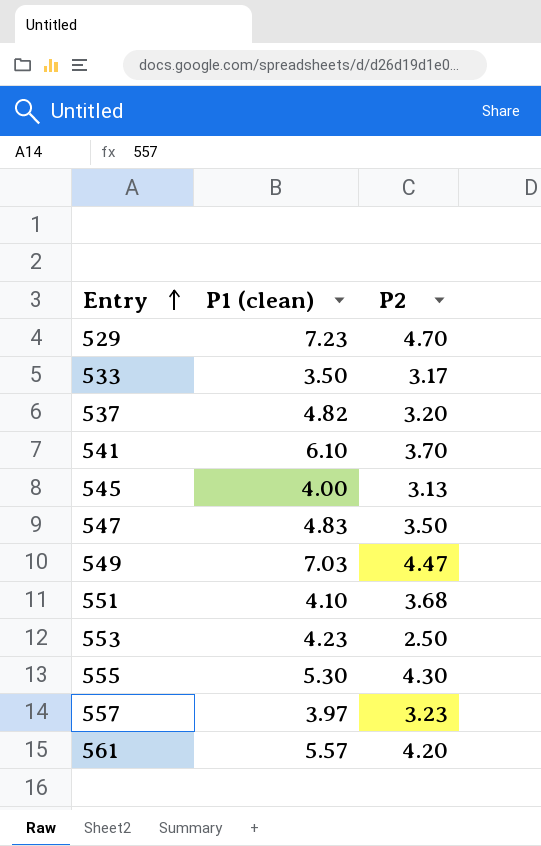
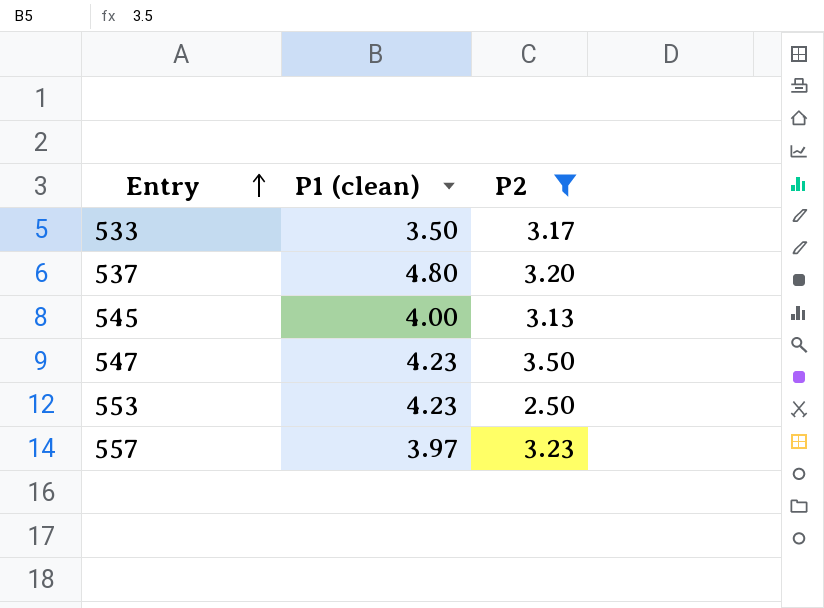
filter: none -> P2 <= 3.50
537 | P1 (clean): 4.82 -> 4.80
547 | P1 (clean): 4.83 -> 4.23

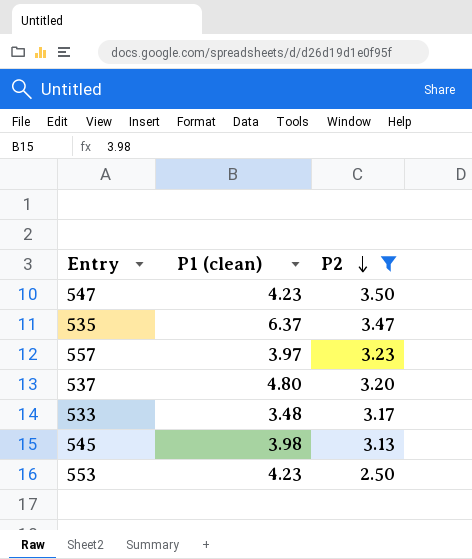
row order: Entry ascending -> P2 descending
row 535: none -> 6.37 | 3.47
533 | P1 (clean): 3.50 -> 3.48
545 | P1 (clean): 4.00 -> 3.98

